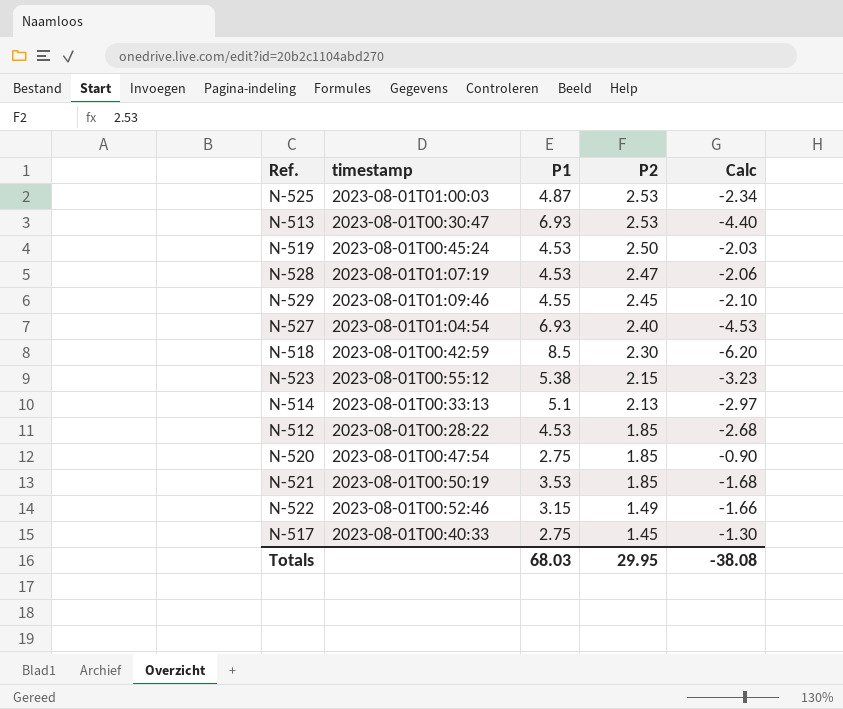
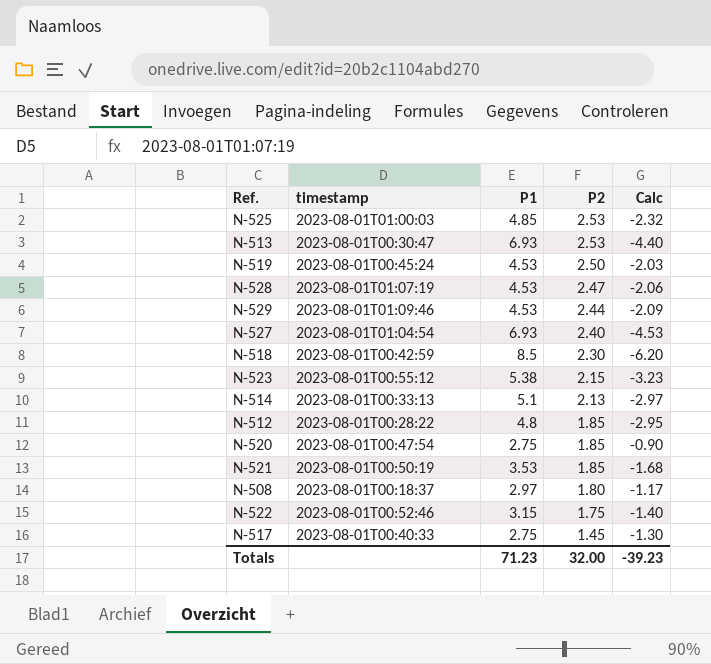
N-525 | P1: 4.87 -> 4.85
N-525 | Calc: -2.34 -> -2.32
N-529 | P1: 4.55 -> 4.53
N-529 | P2: 2.45 -> 2.44
N-529 | Calc: -2.10 -> -2.09
N-512 | P1: 4.53 -> 4.8
N-512 | Calc: -2.68 -> -2.95
row N-508: none -> 2023-08-01T00:18:37 | 2.97 | 1.80 | -1.17
N-522 | P2: 1.49 -> 1.75
N-522 | Calc: -1.66 -> -1.40
Totals | P1: 68.03 -> 71.23
Totals | P2: 29.95 -> 32.00
Totals | Calc: -38.08 -> -39.23

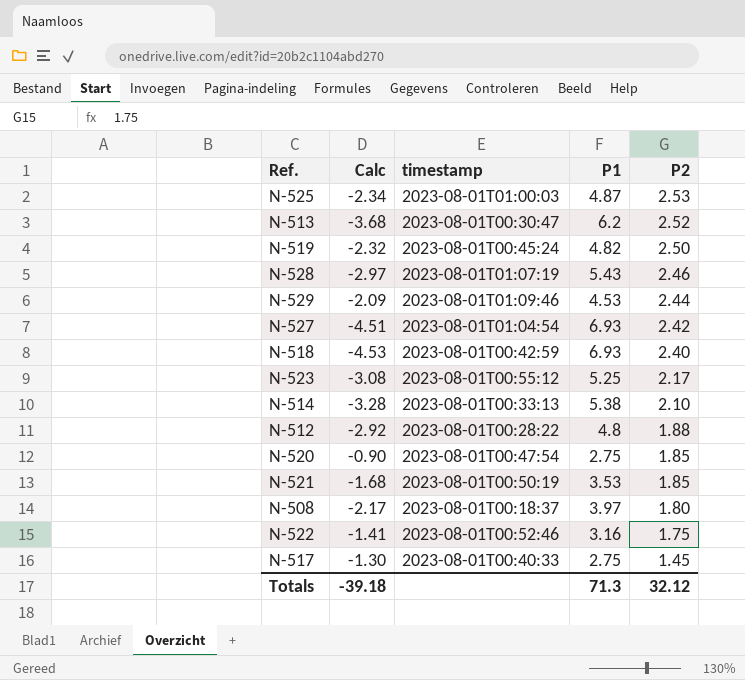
column Calc | position: 5 -> 2
N-525 | Calc: -2.32 -> -2.34
N-525 | P1: 4.85 -> 4.87
N-513 | Calc: -4.40 -> -3.68
N-513 | P1: 6.93 -> 6.2
N-513 | P2: 2.53 -> 2.52
N-519 | Calc: -2.03 -> -2.32
N-519 | P1: 4.53 -> 4.82
N-528 | Calc: -2.06 -> -2.97
N-528 | P1: 4.53 -> 5.43
N-528 | P2: 2.47 -> 2.46
N-527 | Calc: -4.53 -> -4.51
N-527 | P2: 2.40 -> 2.42
N-518 | Calc: -6.20 -> -4.53
N-518 | P1: 8.5 -> 6.93
N-518 | P2: 2.30 -> 2.40
N-523 | Calc: -3.23 -> -3.08
N-523 | P1: 5.38 -> 5.25
N-523 | P2: 2.15 -> 2.17
N-514 | Calc: -2.97 -> -3.28
N-514 | P1: 5.1 -> 5.38
N-514 | P2: 2.13 -> 2.10
N-512 | Calc: -2.95 -> -2.92
N-512 | P2: 1.85 -> 1.88
N-508 | Calc: -1.17 -> -2.17
N-508 | P1: 2.97 -> 3.97
N-522 | Calc: -1.40 -> -1.41
N-522 | P1: 3.15 -> 3.16
Totals | Calc: -39.23 -> -39.18
Totals | P1: 71.23 -> 71.3
Totals | P2: 32.00 -> 32.12

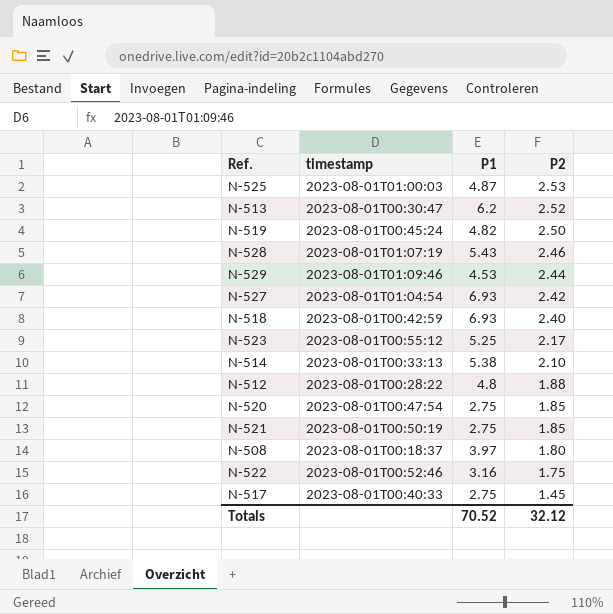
column Calc | formula: [P2] - [P1] -> none
N-521 | P1: 3.53 -> 2.75
Totals | P1: 71.3 -> 70.52

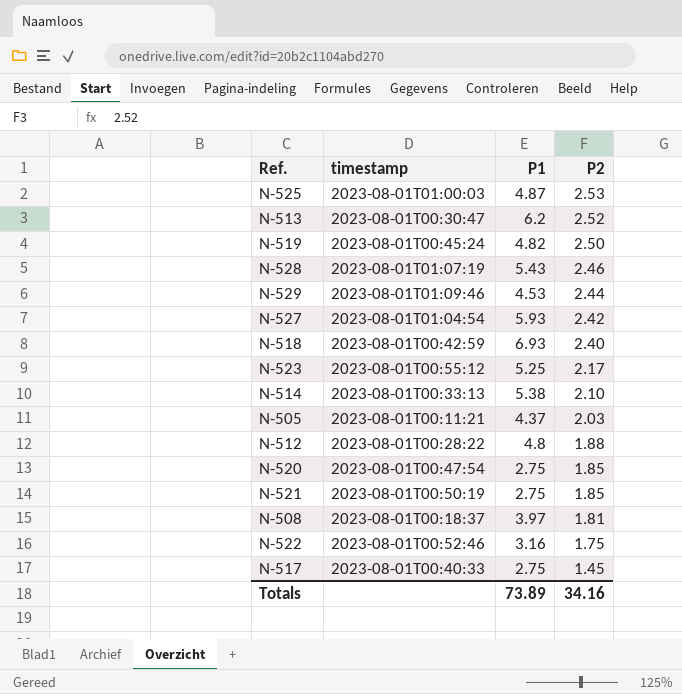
N-527 | P1: 6.93 -> 5.93
row N-505: none -> 2023-08-01T00:11:21 | 4.37 | 2.03
N-508 | P2: 1.80 -> 1.81
Totals | P1: 70.52 -> 73.89
Totals | P2: 32.12 -> 34.16

